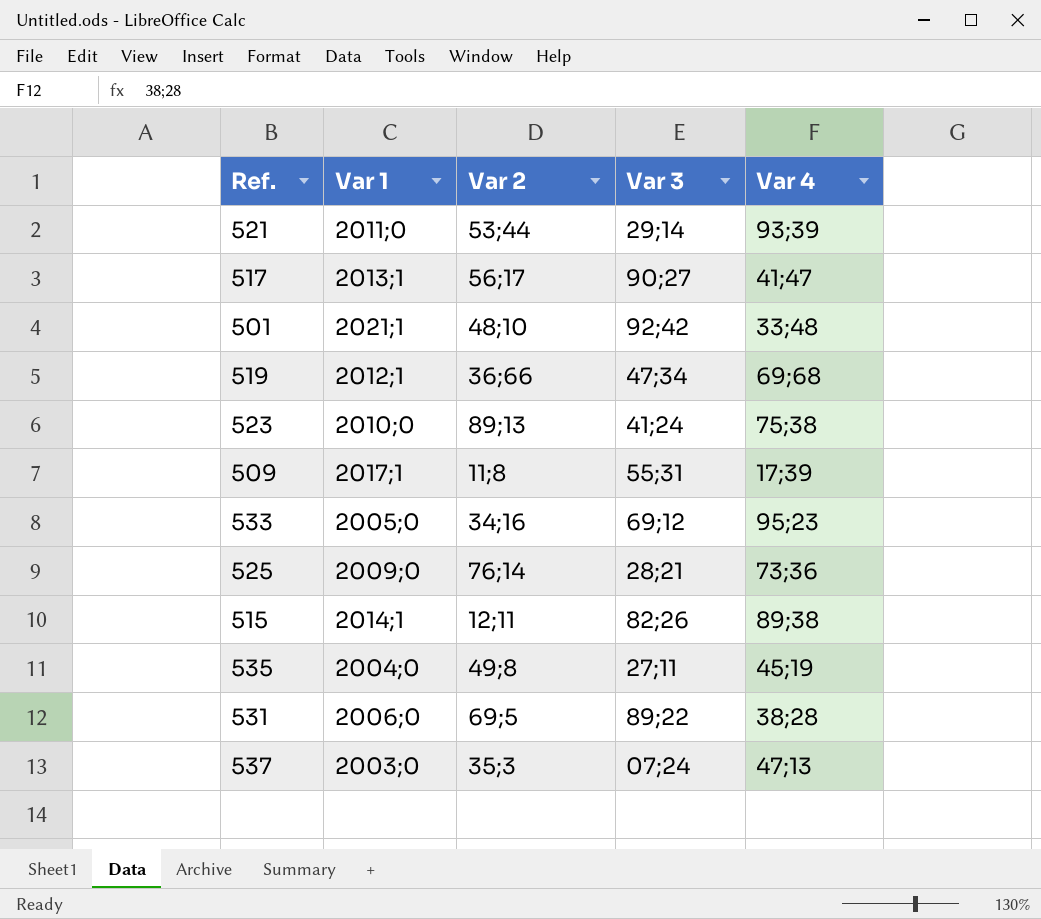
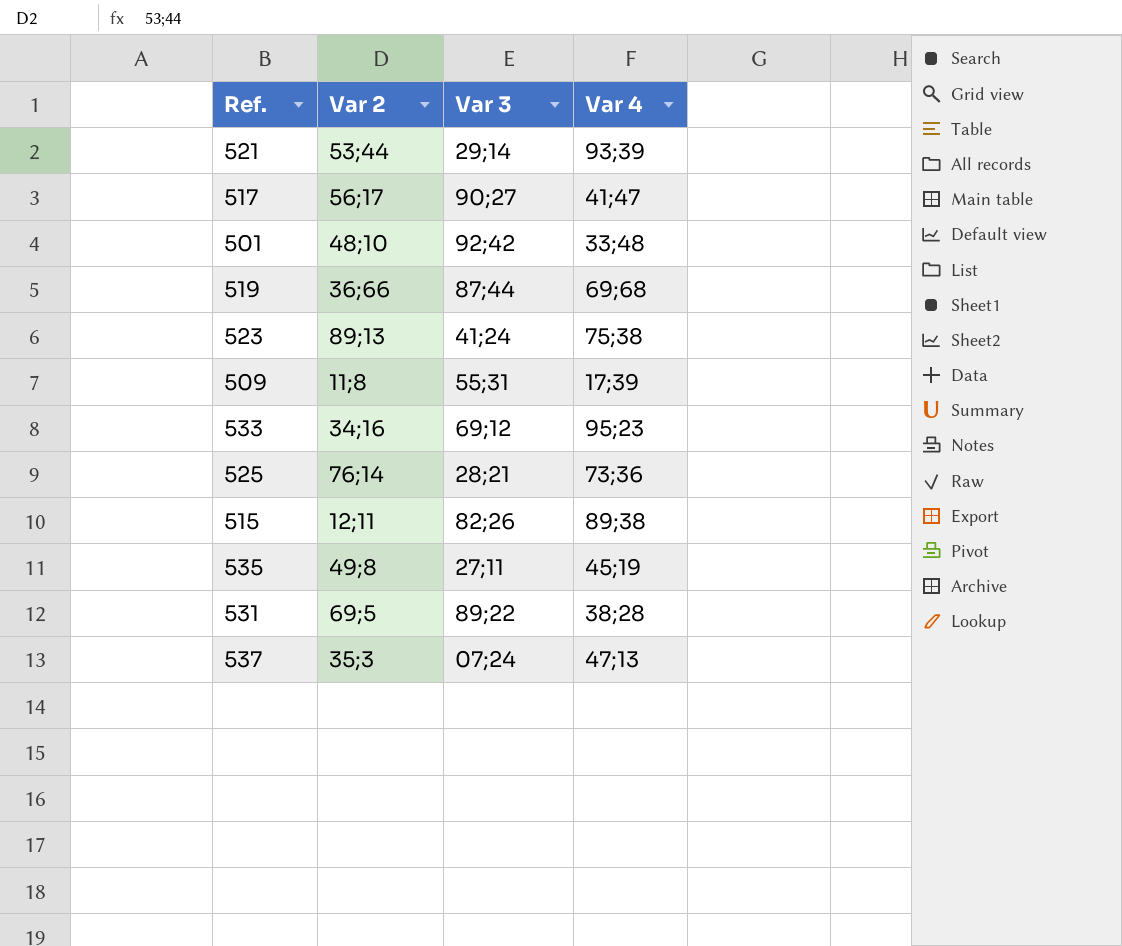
column Var 1 | position: 2 -> none
519 | Var 3: 47;34 -> 87;44

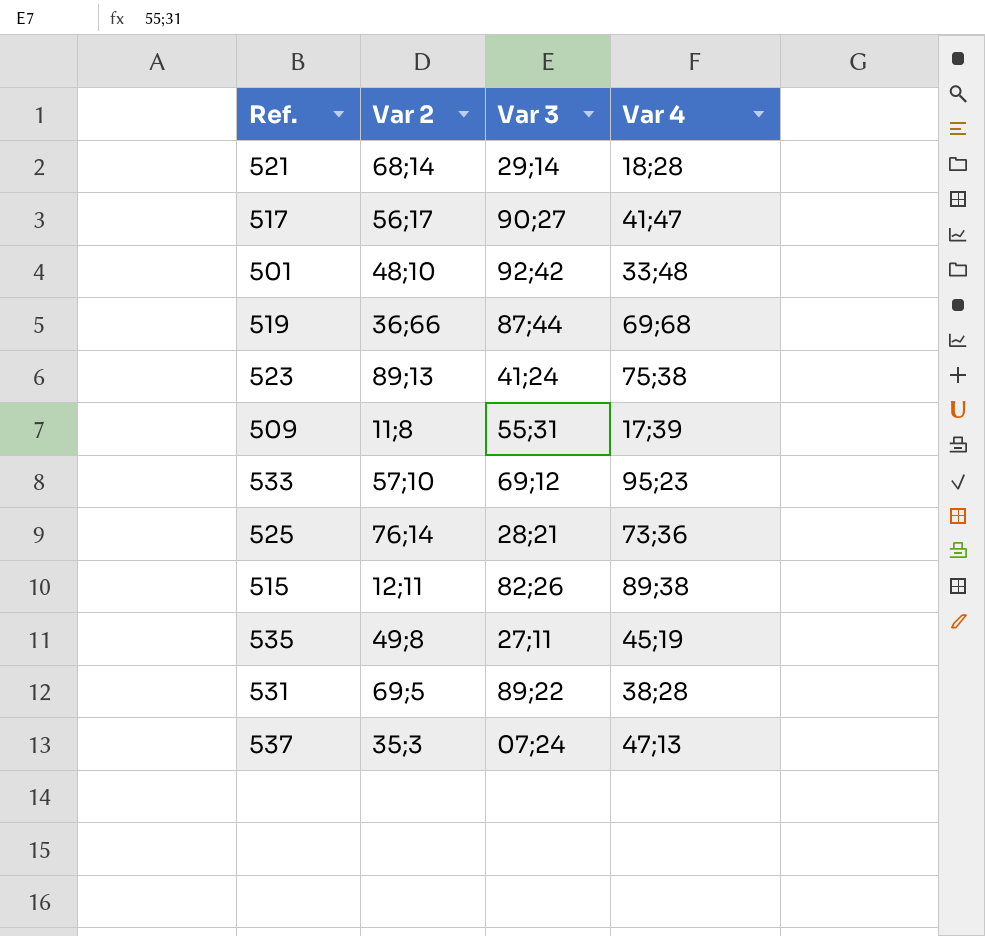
521 | Var 2: 53;44 -> 68;14
521 | Var 4: 93;39 -> 18;28
533 | Var 2: 34;16 -> 57;10

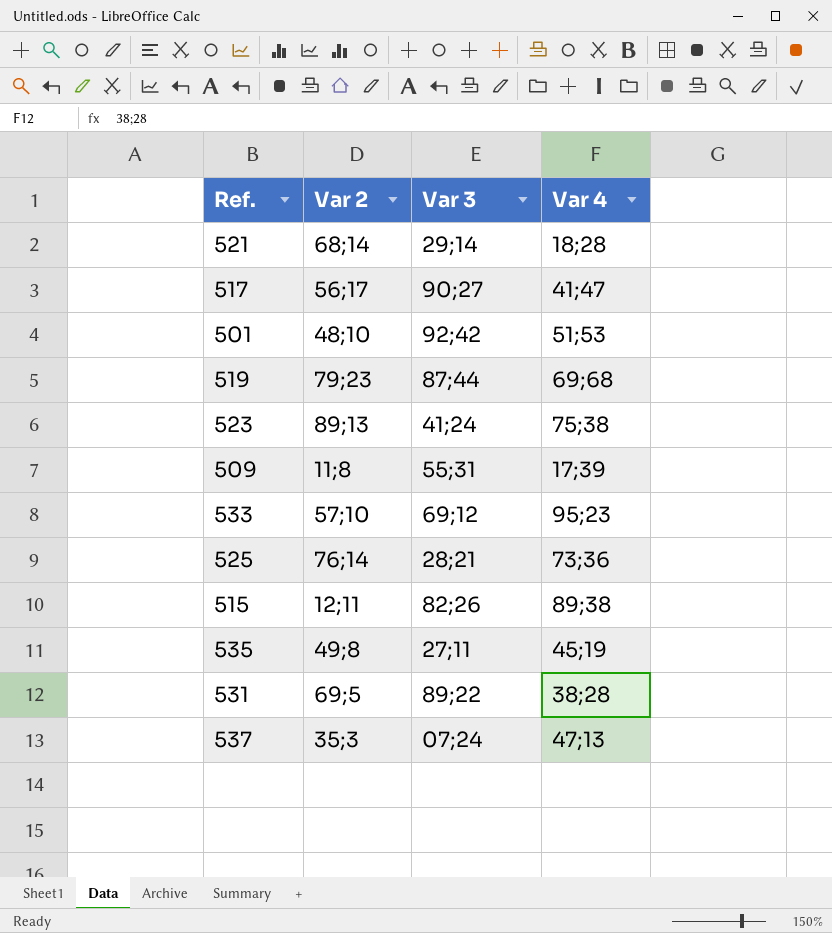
501 | Var 4: 33;48 -> 51;53
519 | Var 2: 36;66 -> 79;23

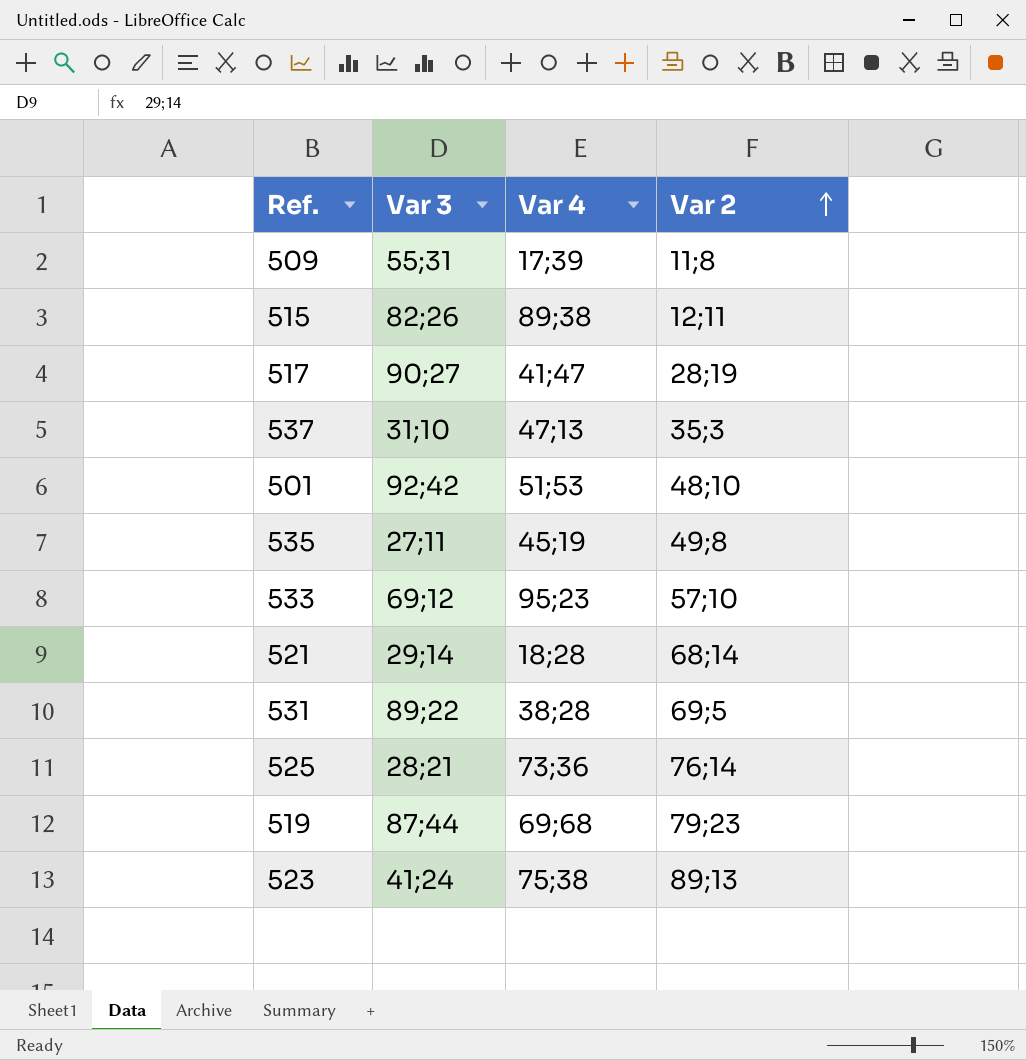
row order: none -> Var 2 ascending
column Var 2 | position: 2 -> 4
517 | Var 2: 56;17 -> 28;19
537 | Var 3: 07;24 -> 31;10

